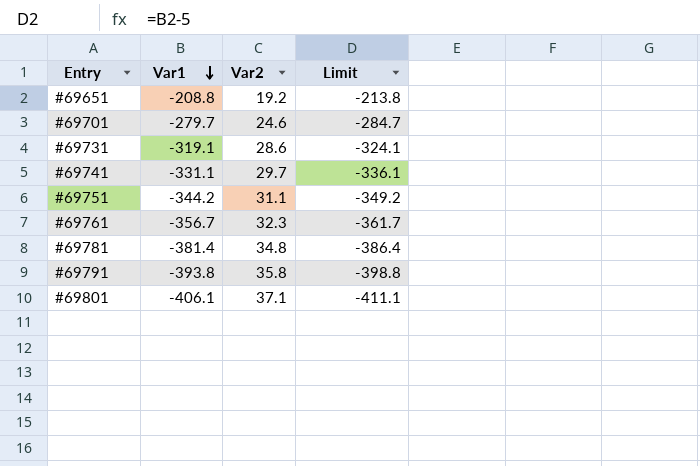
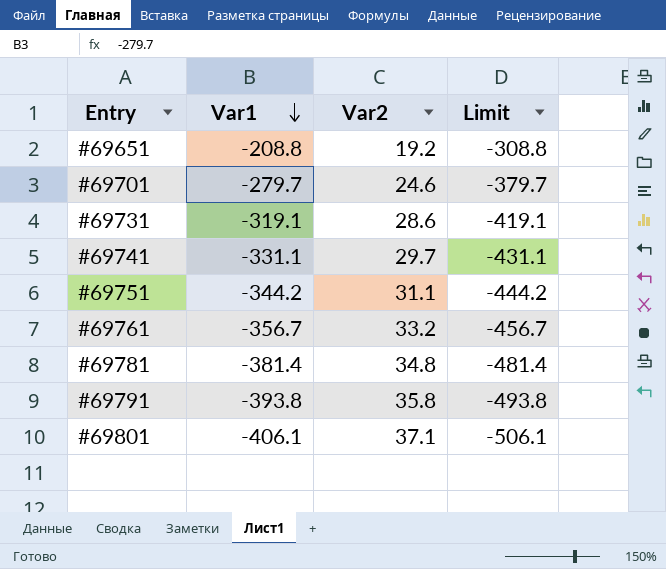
column Limit | formula: [Var1] - 5 -> [Var1] - 100
#69761 | Var2: 32.3 -> 33.2

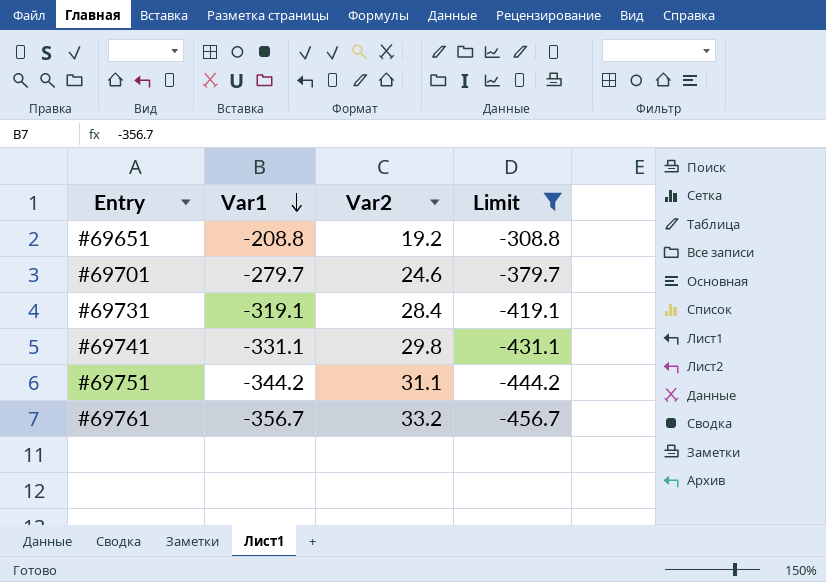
filter: none -> Limit >= -456.7
#69731 | Var2: 28.6 -> 28.4
#69741 | Var2: 29.7 -> 29.8

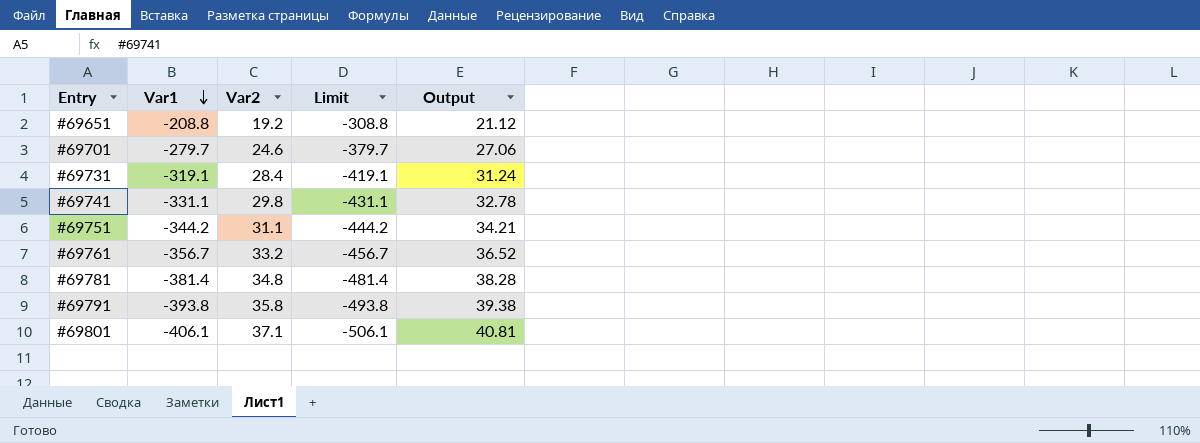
filter: Limit >= -456.7 -> none
column Output | formula: none -> [Var2] * 1.1

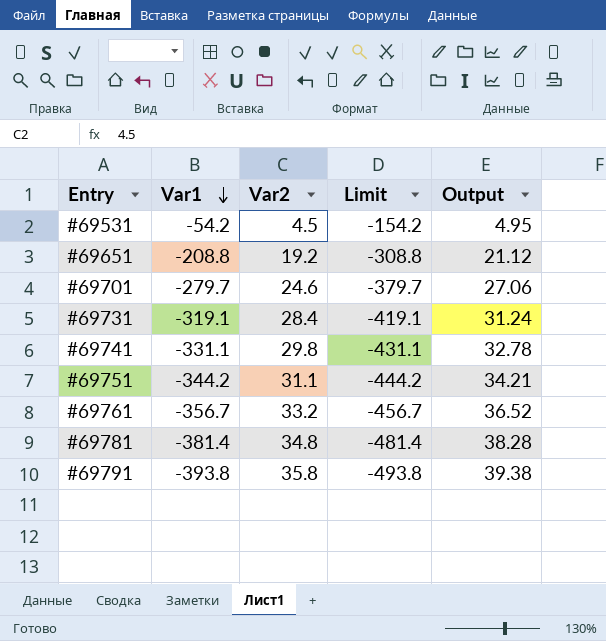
row #69801: -406.1 | 37.1 | -506.1 | 40.81 -> none
row #69531: none -> -54.2 | 4.5 | -154.2 | 4.95

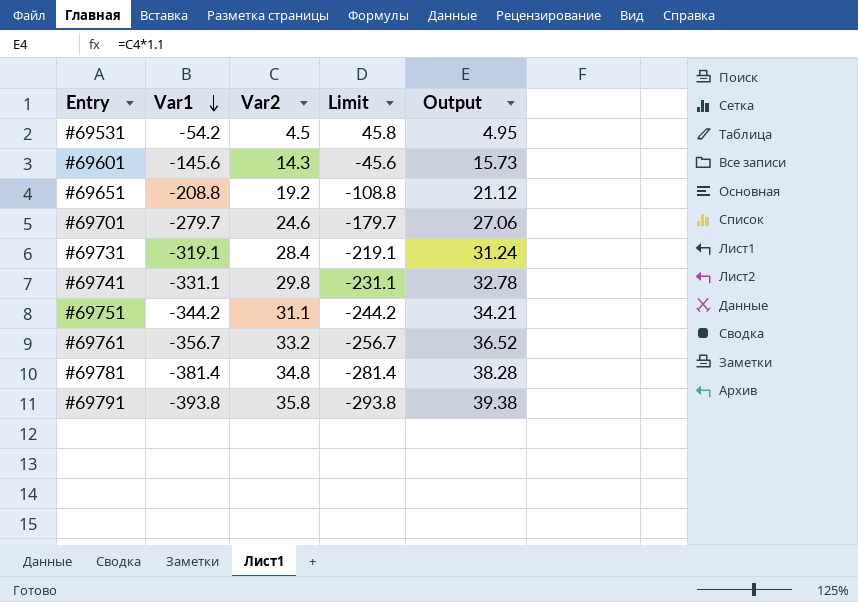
column Limit | formula: [Var1] - 100 -> [Var1] + 100
row #69601: none -> -145.6 | 14.3 | -45.6 | 15.73

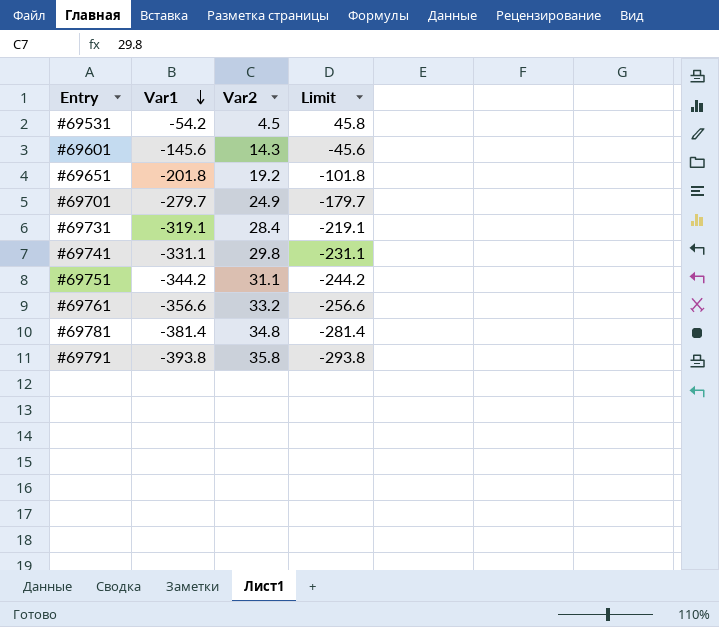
column Output | formula: [Var2] * 1.1 -> none
#69651 | Var1: -208.8 -> -201.8
#69651 | Limit: -108.8 -> -101.8
#69701 | Var2: 24.6 -> 24.9
#69761 | Var1: -356.7 -> -356.6
#69761 | Limit: -256.7 -> -256.6

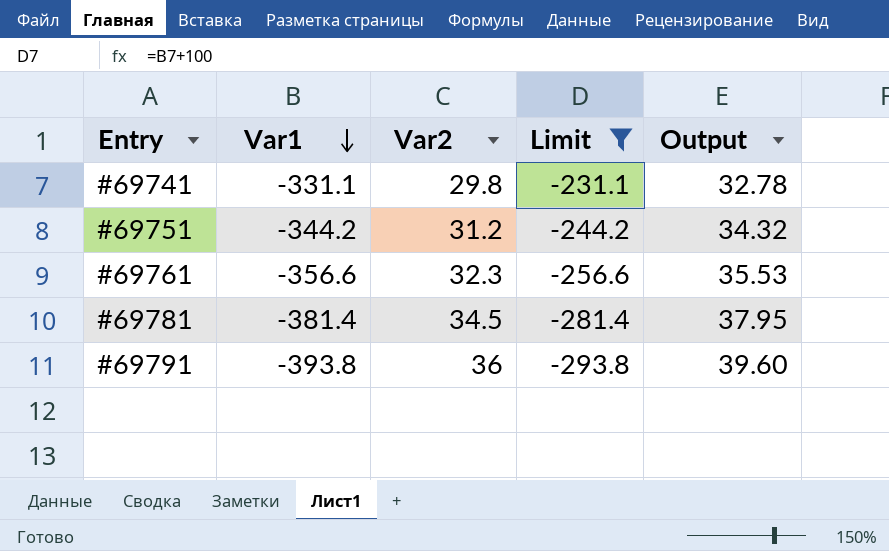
filter: none -> Limit <= -231.1
column Output | formula: none -> [Var2] * 1.1
#69751 | Var2: 31.1 -> 31.2
#69761 | Var2: 33.2 -> 32.3
#69781 | Var2: 34.8 -> 34.5
#69791 | Var2: 35.8 -> 36

